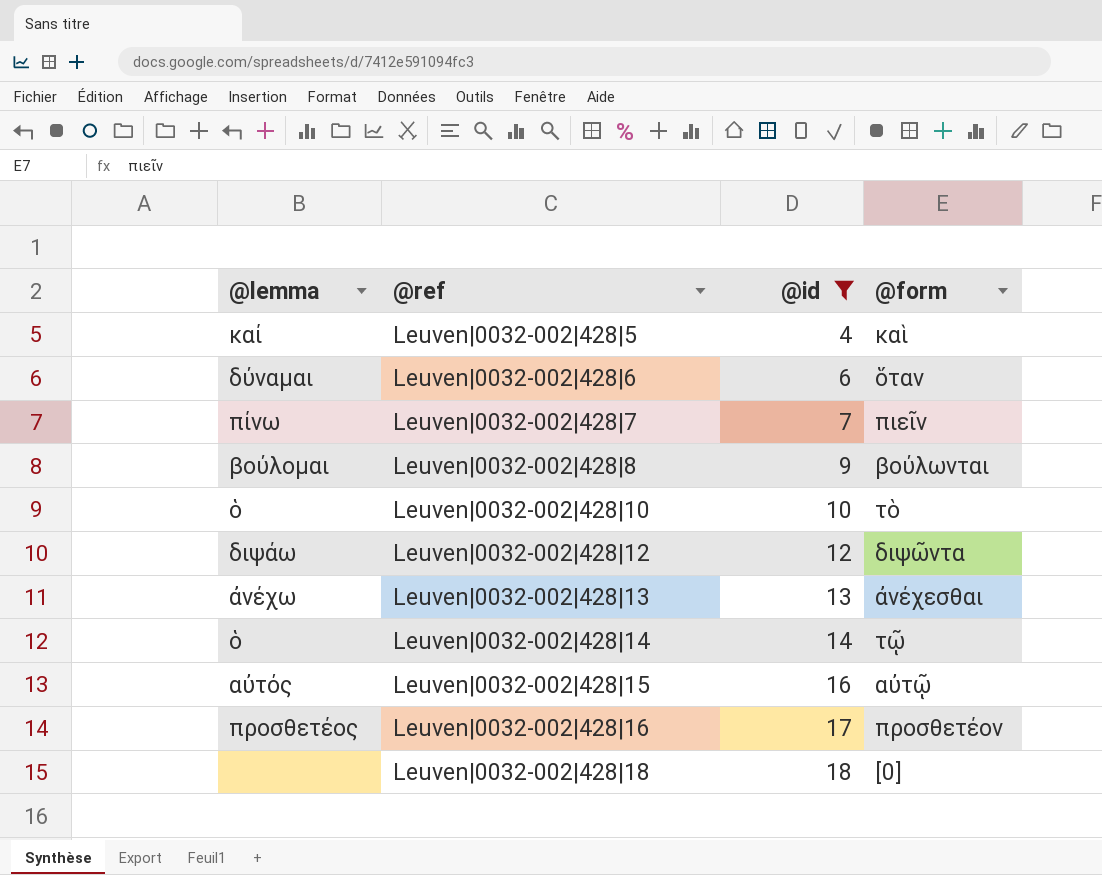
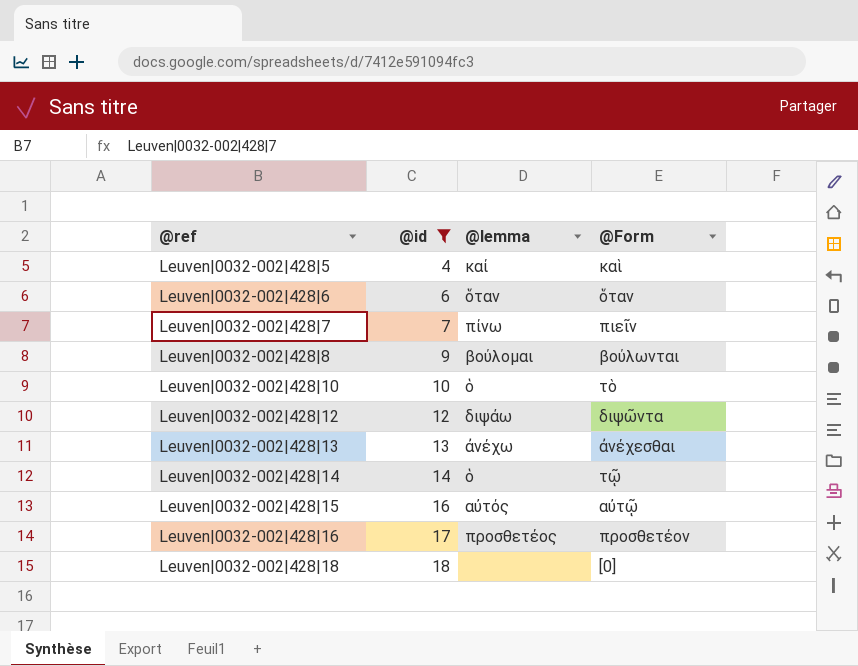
column @lemma | position: 1 -> 3
column name: @form -> @Form
Leuven|0032-002|428|6 | @lemma: δύναμαι -> ὅταν

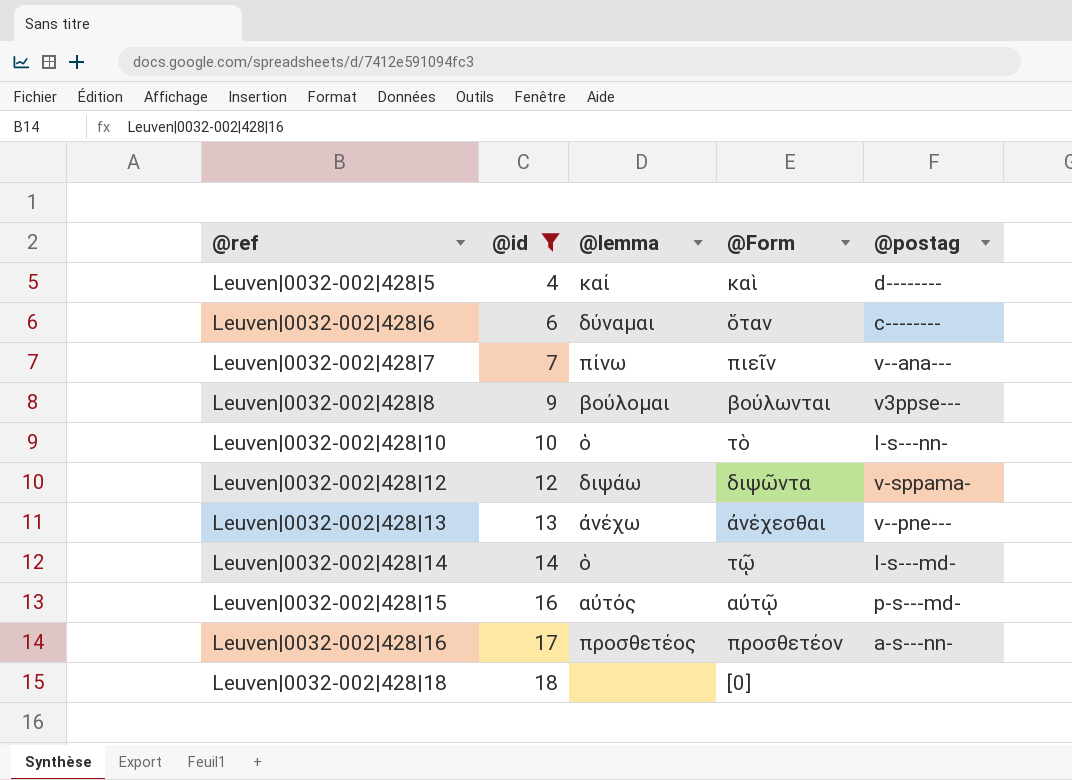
column @postag | position: none -> 5
Leuven|0032-002|428|6 | @lemma: ὅταν -> δύναμαι

